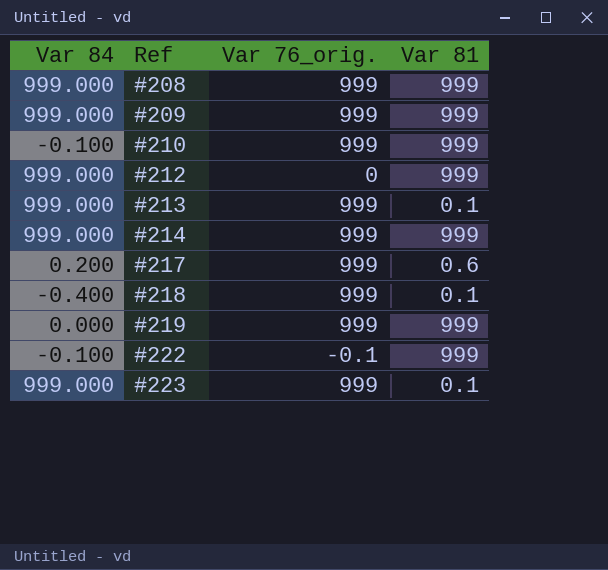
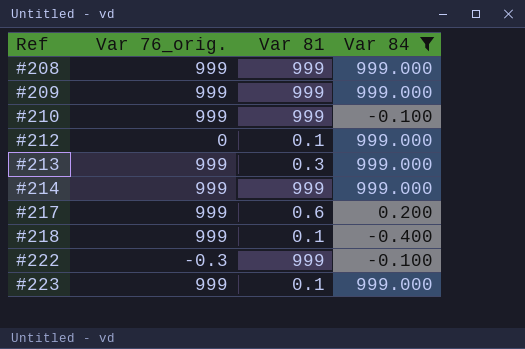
filter: none -> Var 84 != 0.000
column Var 84 | position: 1 -> 4
#212 | Var 81: 999 -> 0.1
#213 | Var 81: 0.1 -> 0.3
#222 | Var 76_orig.: -0.1 -> -0.3

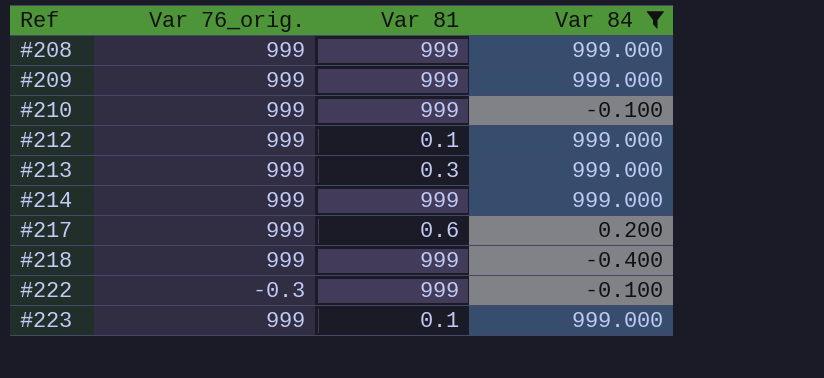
#212 | Var 76_orig.: 0 -> 999
#218 | Var 81: 0.1 -> 999

